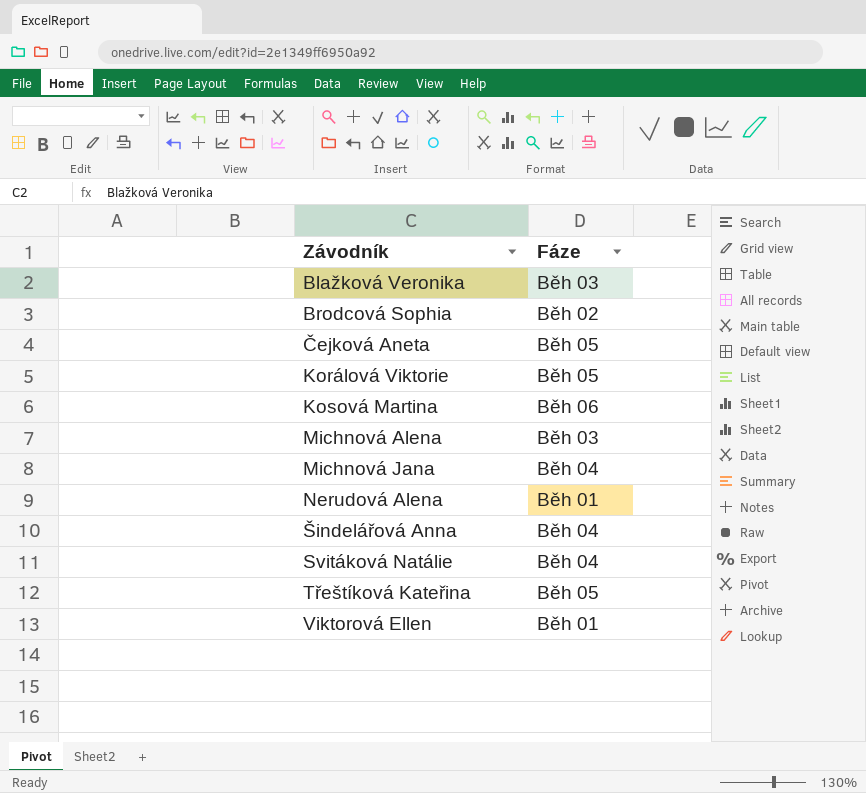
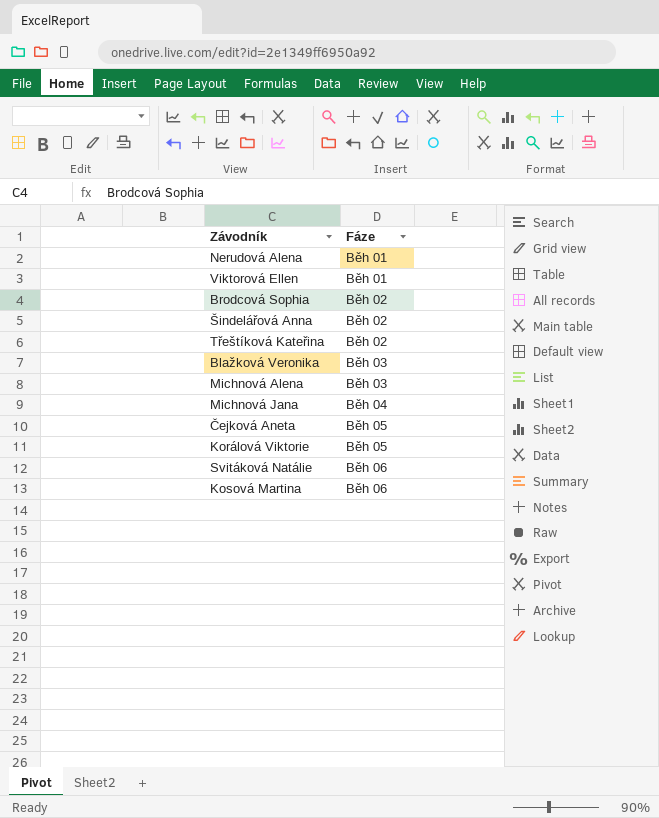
row order: Závodník ascending -> Fáze ascending
Šindelářová Anna | Fáze: Běh 04 -> Běh 02
Třeštíková Kateřina | Fáze: Běh 05 -> Běh 02
Svitáková Natálie | Fáze: Běh 04 -> Běh 06

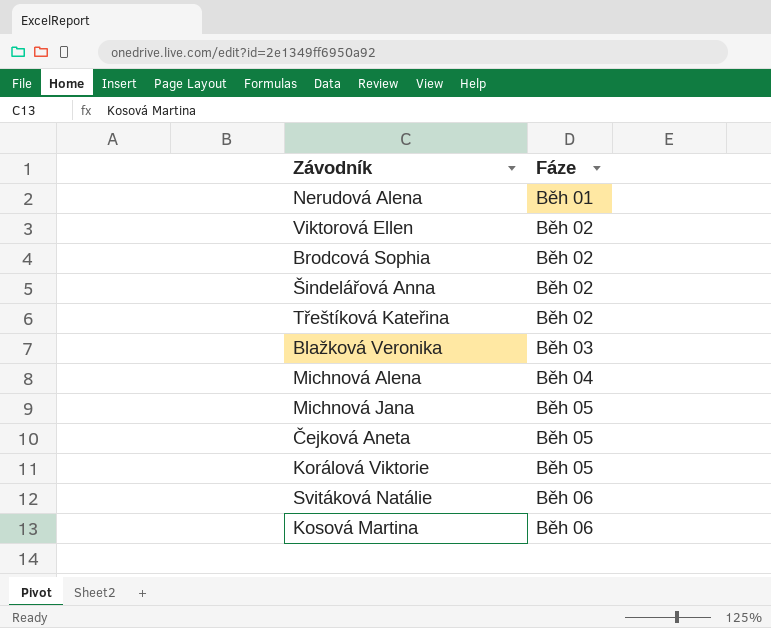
Viktorová Ellen | Fáze: Běh 01 -> Běh 02
Michnová Alena | Fáze: Běh 03 -> Běh 04
Michnová Jana | Fáze: Běh 04 -> Běh 05

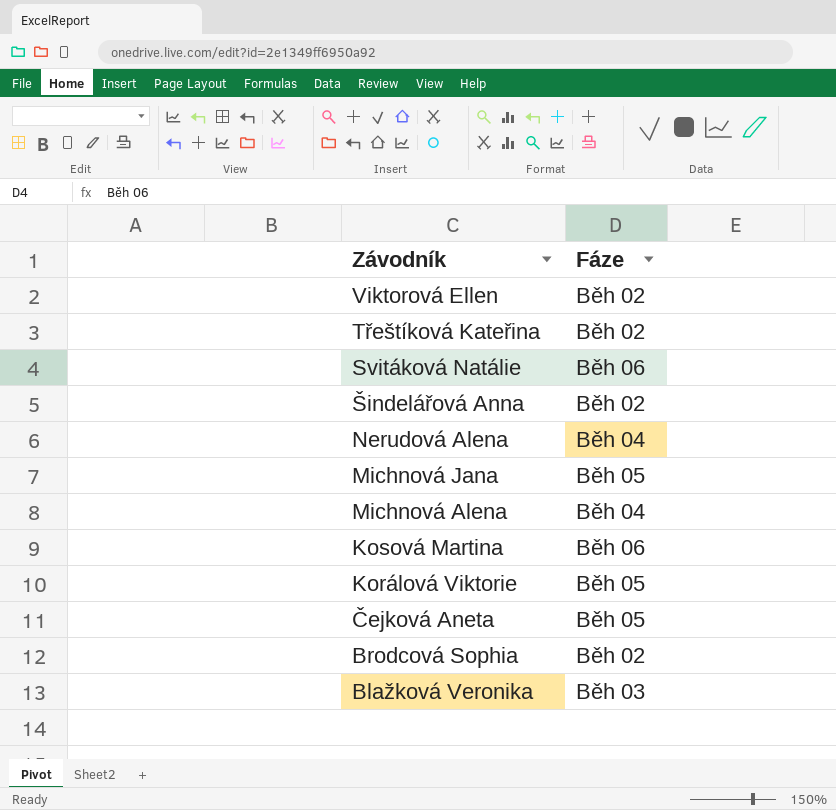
row order: Fáze ascending -> Závodník descending
Nerudová Alena | Fáze: Běh 01 -> Běh 04

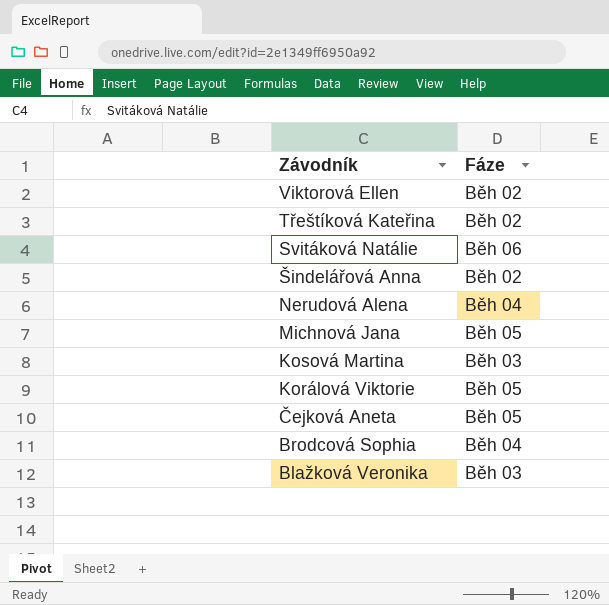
row Michnová Alena: Běh 04 -> none
Kosová Martina | Fáze: Běh 06 -> Běh 03
Brodcová Sophia | Fáze: Běh 02 -> Běh 04

